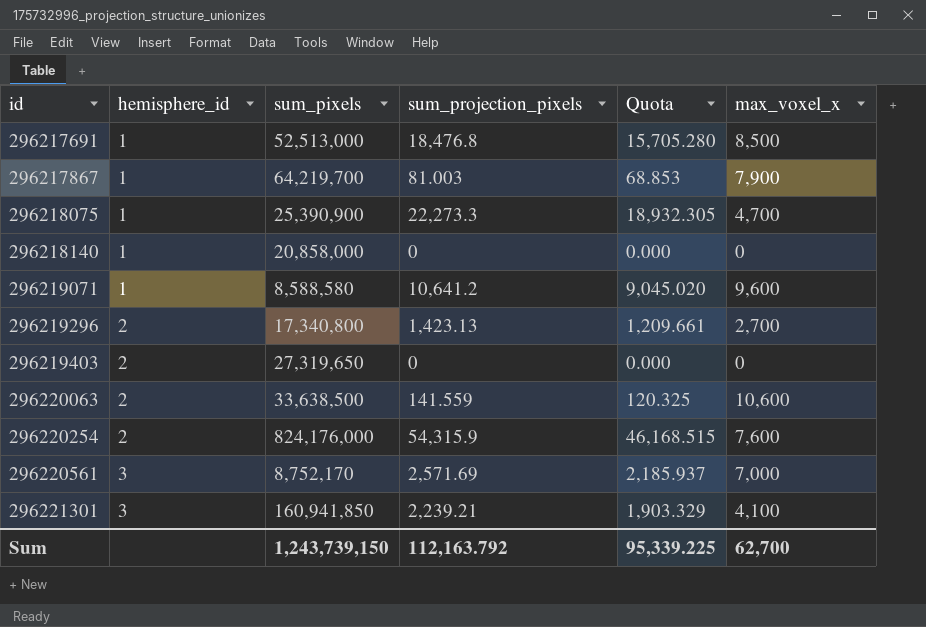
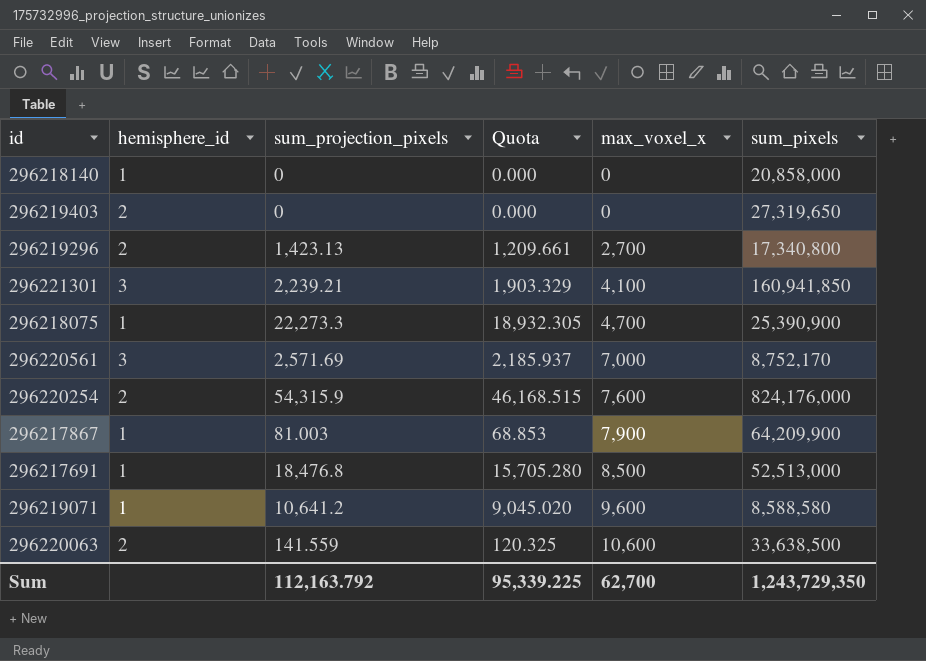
row order: id ascending -> max_voxel_x ascending
column sum_pixels | position: 3 -> 6
296217867 | sum_pixels: 64,219,700 -> 64,209,900
Sum | sum_pixels: 1,243,739,150 -> 1,243,729,350

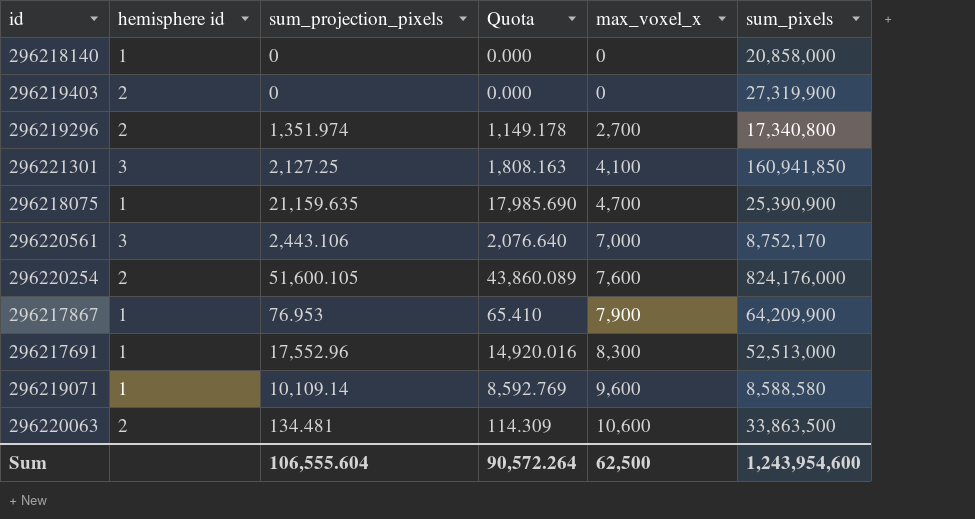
column name: hemisphere_id -> hemisphere id
296219403 | sum_pixels: 27,319,650 -> 27,319,900
296219296 | sum_projection_pixels: 1,423.13 -> 1,351.974
296219296 | Quota: 1,209.661 -> 1,149.178
296221301 | sum_projection_pixels: 2,239.21 -> 2,127.25
296221301 | Quota: 1,903.329 -> 1,808.163
296218075 | sum_projection_pixels: 22,273.3 -> 21,159.635
296218075 | Quota: 18,932.305 -> 17,985.690
296220561 | sum_projection_pixels: 2,571.69 -> 2,443.106
296220561 | Quota: 2,185.937 -> 2,076.640
296220254 | sum_projection_pixels: 54,315.9 -> 51,600.105
296220254 | Quota: 46,168.515 -> 43,860.089
296217867 | sum_projection_pixels: 81.003 -> 76.953
296217867 | Quota: 68.853 -> 65.410
296217691 | sum_projection_pixels: 18,476.8 -> 17,552.96
296217691 | Quota: 15,705.280 -> 14,920.016
296217691 | max_voxel_x: 8,500 -> 8,300
296219071 | sum_projection_pixels: 10,641.2 -> 10,109.14
296219071 | Quota: 9,045.020 -> 8,592.769
296220063 | sum_projection_pixels: 141.559 -> 134.481
296220063 | Quota: 120.325 -> 114.309
296220063 | sum_pixels: 33,638,500 -> 33,863,500
Sum | sum_projection_pixels: 112,163.792 -> 106,555.604
Sum | Quota: 95,339.225 -> 90,572.264
Sum | max_voxel_x: 62,700 -> 62,500
Sum | sum_pixels: 1,243,729,350 -> 1,243,954,600

